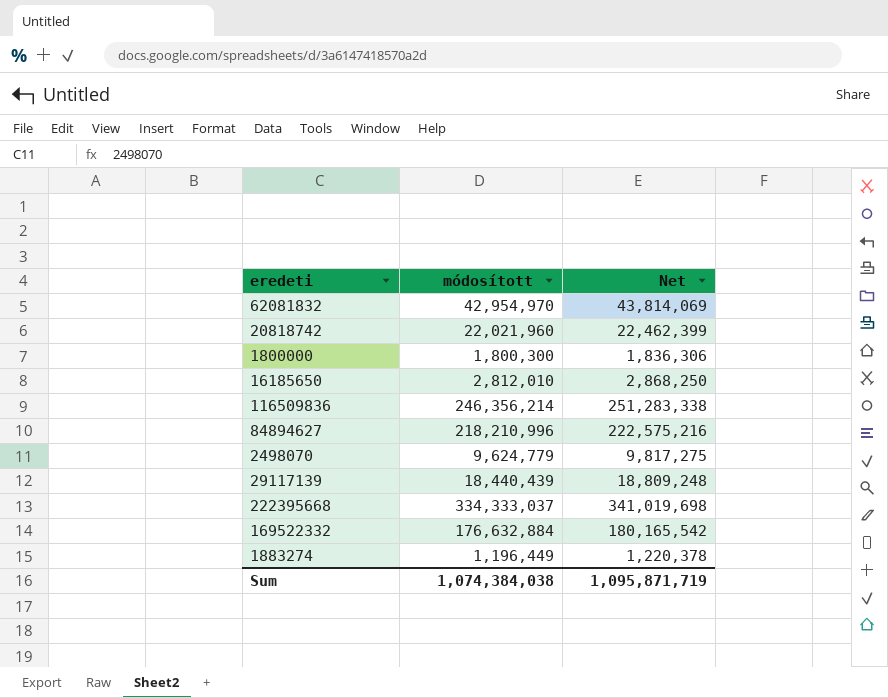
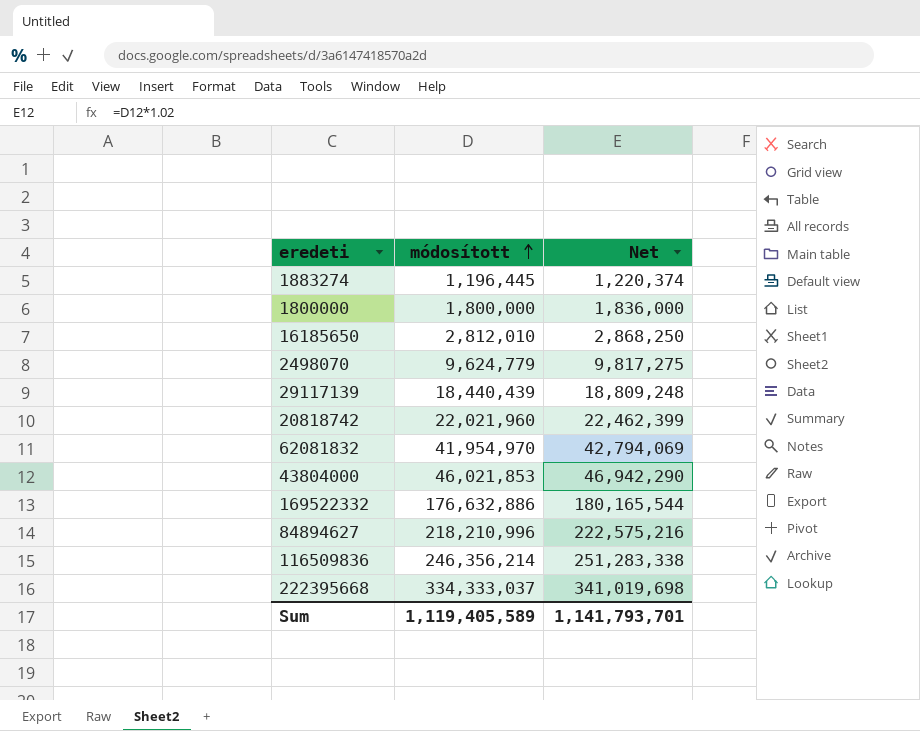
row order: none -> módosított ascending
1883274 | módosított: 1,196,449 -> 1,196,445
1883274 | Net: 1,220,378 -> 1,220,374
1800000 | módosított: 1,800,300 -> 1,800,000
1800000 | Net: 1,836,306 -> 1,836,000
62081832 | módosított: 42,954,970 -> 41,954,970
62081832 | Net: 43,814,069 -> 42,794,069
row 43804000: none -> 46,021,853 | 46,942,290
169522332 | módosított: 176,632,884 -> 176,632,886
169522332 | Net: 180,165,542 -> 180,165,544
Sum | módosított: 1,074,384,038 -> 1,119,405,589
Sum | Net: 1,095,871,719 -> 1,141,793,701

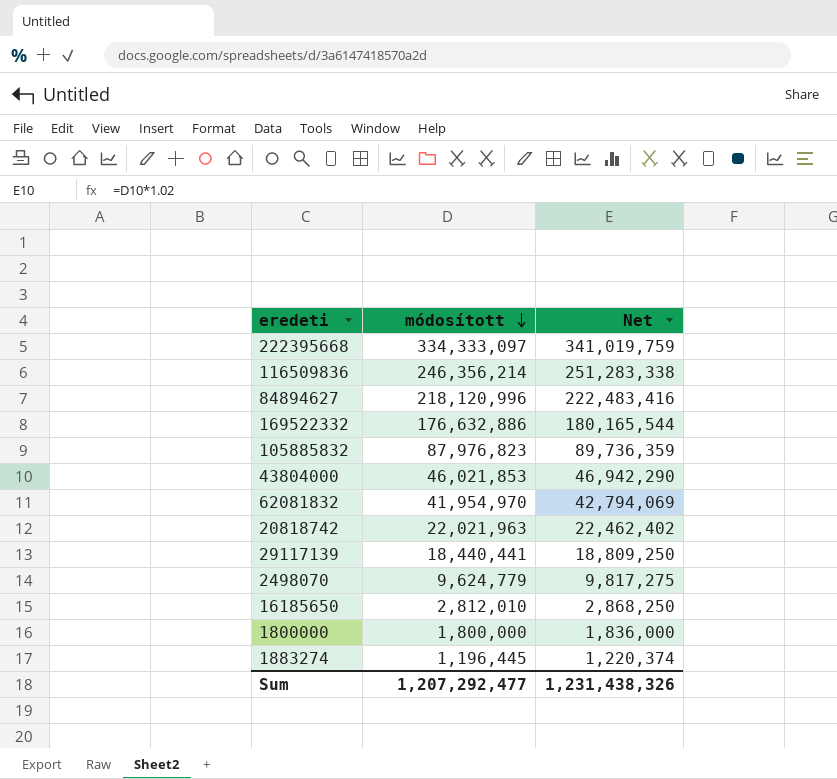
row order: módosított ascending -> módosított descending
222395668 | módosított: 334,333,037 -> 334,333,097
222395668 | Net: 341,019,698 -> 341,019,759
84894627 | módosított: 218,210,996 -> 218,120,996
84894627 | Net: 222,575,216 -> 222,483,416
row 105885832: none -> 87,976,823 | 89,736,359
20818742 | módosított: 22,021,960 -> 22,021,963
20818742 | Net: 22,462,399 -> 22,462,402
29117139 | módosított: 18,440,439 -> 18,440,441
29117139 | Net: 18,809,248 -> 18,809,250
Sum | módosított: 1,119,405,589 -> 1,207,292,477
Sum | Net: 1,141,793,701 -> 1,231,438,326

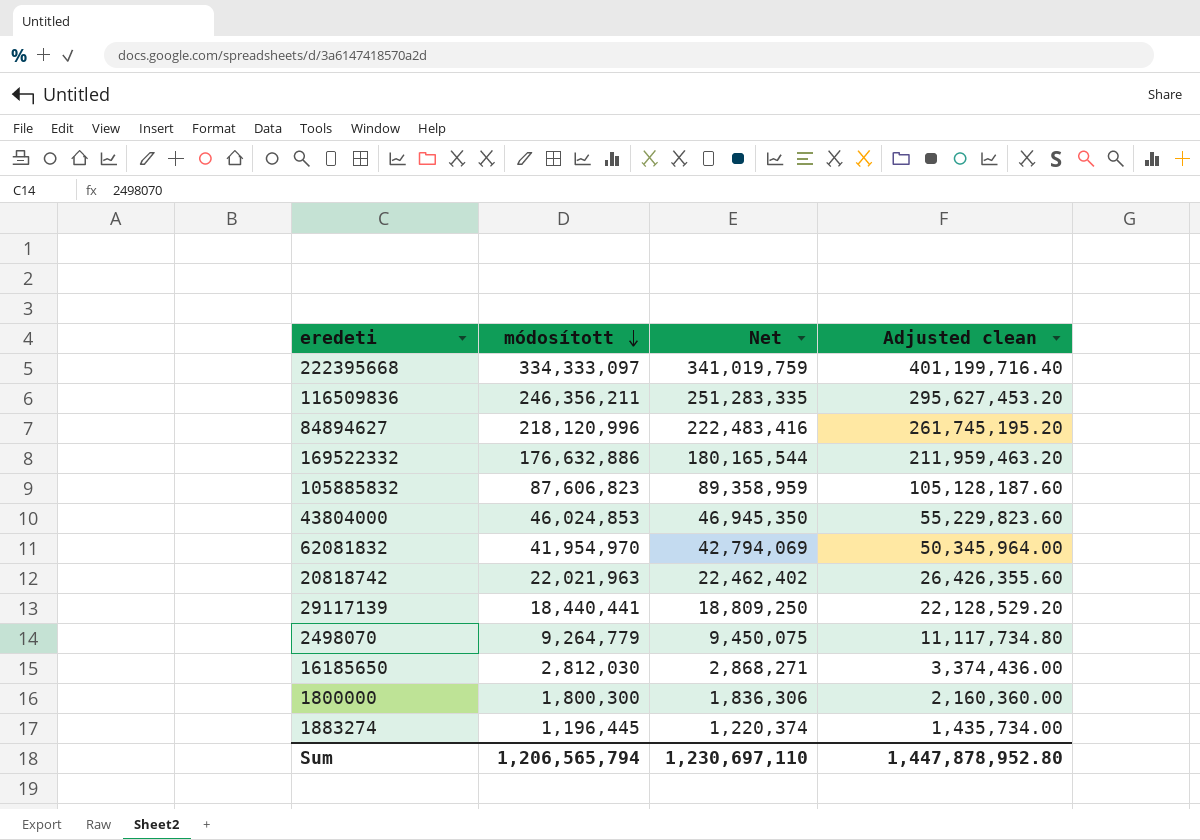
column Adjusted clean | formula: none -> [módosított] * 1.2
116509836 | módosított: 246,356,214 -> 246,356,211
116509836 | Net: 251,283,338 -> 251,283,335
105885832 | módosított: 87,976,823 -> 87,606,823
105885832 | Net: 89,736,359 -> 89,358,959
43804000 | módosított: 46,021,853 -> 46,024,853
43804000 | Net: 46,942,290 -> 46,945,350
2498070 | módosított: 9,624,779 -> 9,264,779
2498070 | Net: 9,817,275 -> 9,450,075
16185650 | módosított: 2,812,010 -> 2,812,030
16185650 | Net: 2,868,250 -> 2,868,271
1800000 | módosított: 1,800,000 -> 1,800,300
1800000 | Net: 1,836,000 -> 1,836,306
Sum | módosított: 1,207,292,477 -> 1,206,565,794
Sum | Net: 1,231,438,326 -> 1,230,697,110

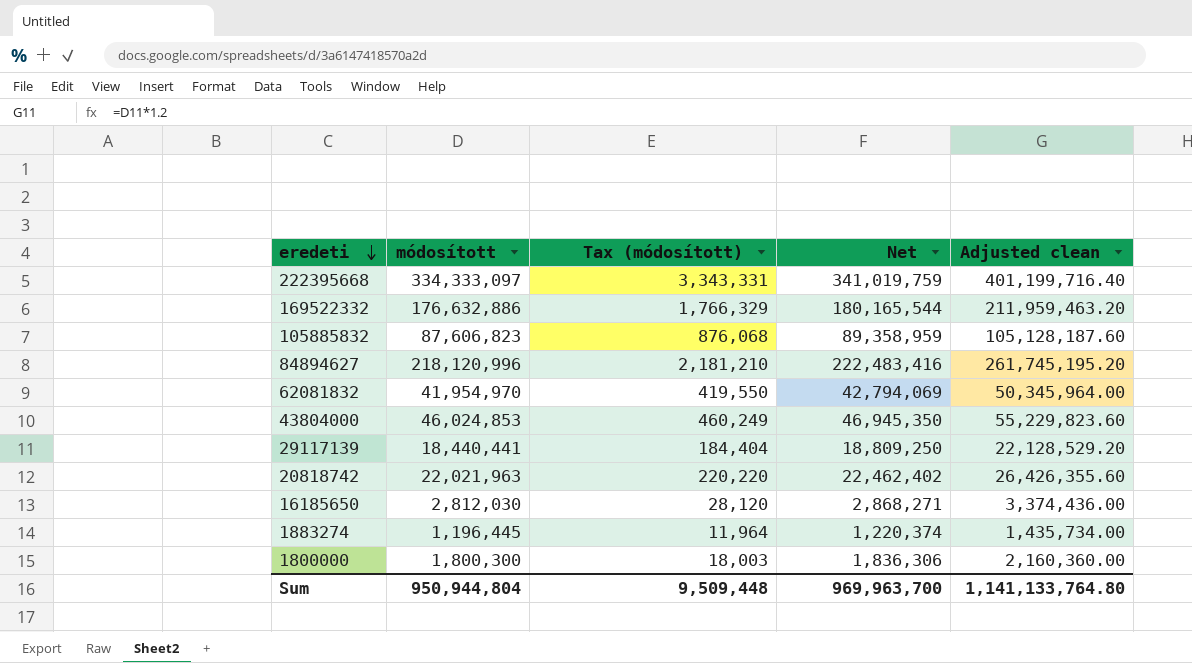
row order: módosított descending -> eredeti descending
column Tax (módosított) | formula: none -> [módosított] * 0.01
row 116509836: 246,356,211 | 251,283,335 | 295,627,453.20 -> none
row 2498070: 9,264,779 | 9,450,075 | 11,117,734.80 -> none
Sum | módosított: 1,206,565,794 -> 950,944,804
Sum | Net: 1,230,697,110 -> 969,963,700
Sum | Adjusted clean: 1,447,878,952.80 -> 1,141,133,764.80

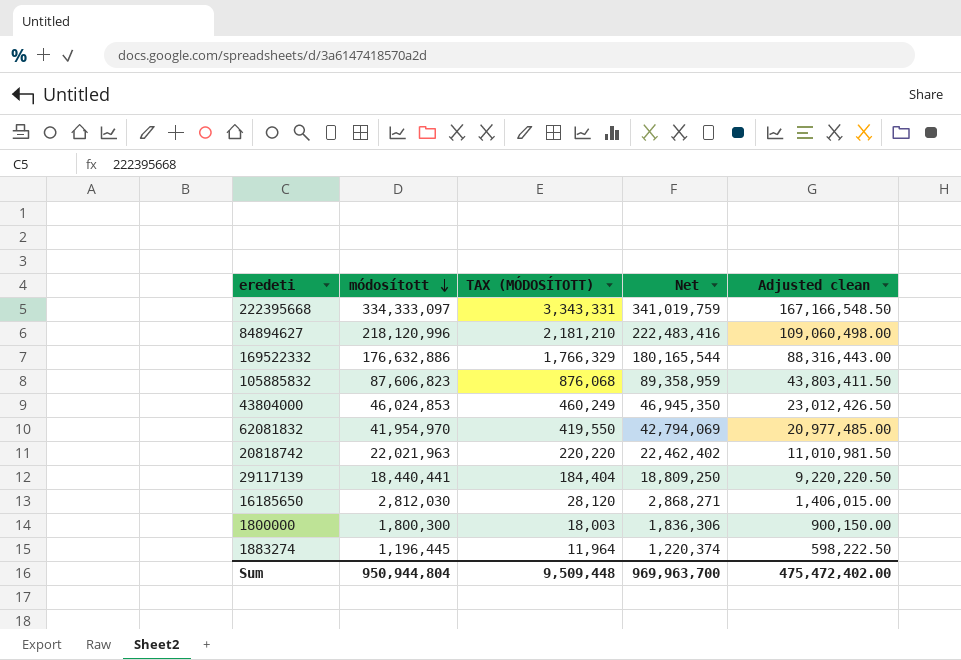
row order: eredeti descending -> módosított descending
column name: Tax (módosított) -> TAX (MÓDOSÍTOTT)
column Adjusted clean | formula: [módosított] * 1.2 -> [módosított] * 0.5
Sum | Adjusted clean: 1,141,133,764.80 -> 475,472,402.00

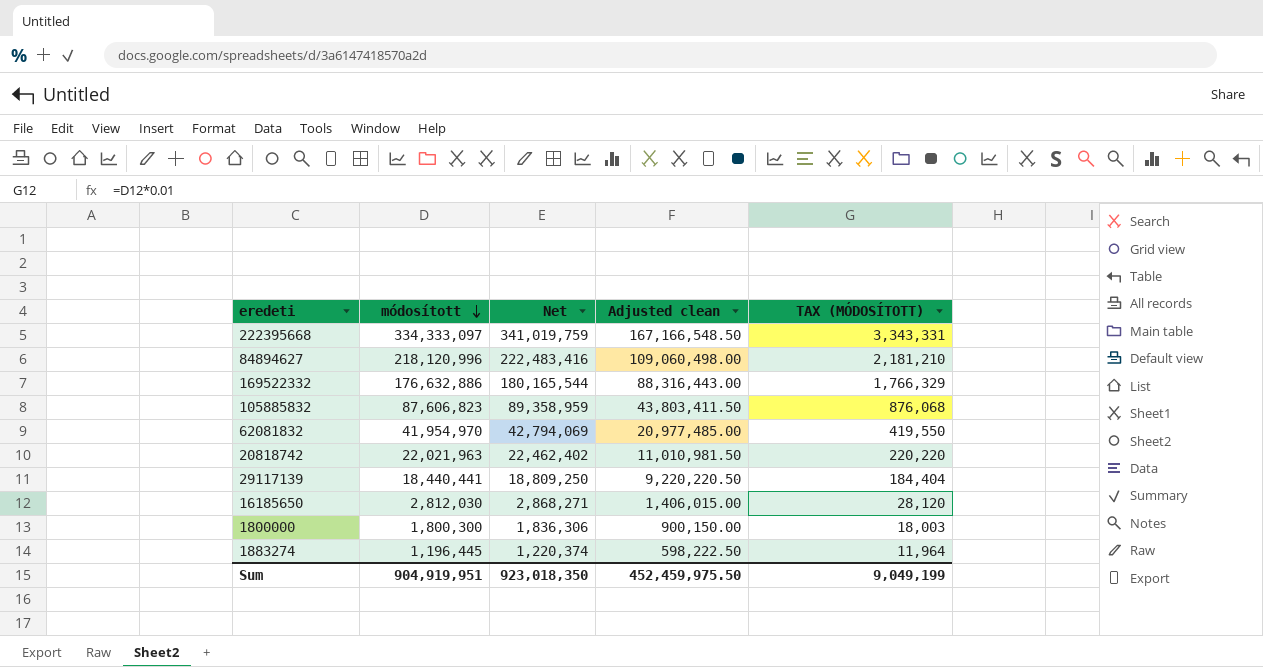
column TAX (MÓDOSÍTOTT) | position: 3 -> 5
row 43804000: 46,024,853 | 460,249 | 46,945,350 | 23,012,426.50 -> none
Sum | módosított: 950,944,804 -> 904,919,951
Sum | Net: 969,963,700 -> 923,018,350
Sum | Adjusted clean: 475,472,402.00 -> 452,459,975.50
Sum | TAX (MÓDOSÍTOTT): 9,509,448 -> 9,049,199

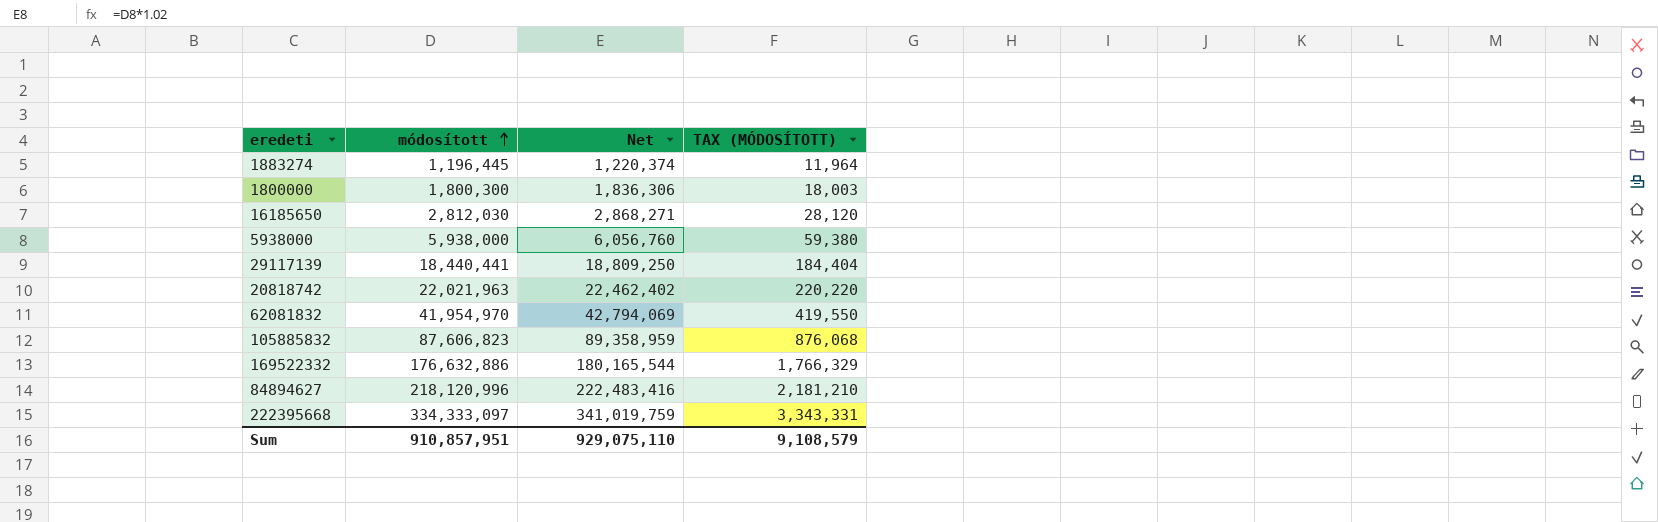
row order: módosított descending -> módosított ascending
column Adjusted clean | formula: [módosított] * 0.5 -> none
row 5938000: none -> 5,938,000 | 6,056,760 | 59,380
Sum | módosított: 904,919,951 -> 910,857,951
Sum | Net: 923,018,350 -> 929,075,110
Sum | TAX (MÓDOSÍTOTT): 9,049,199 -> 9,108,579

